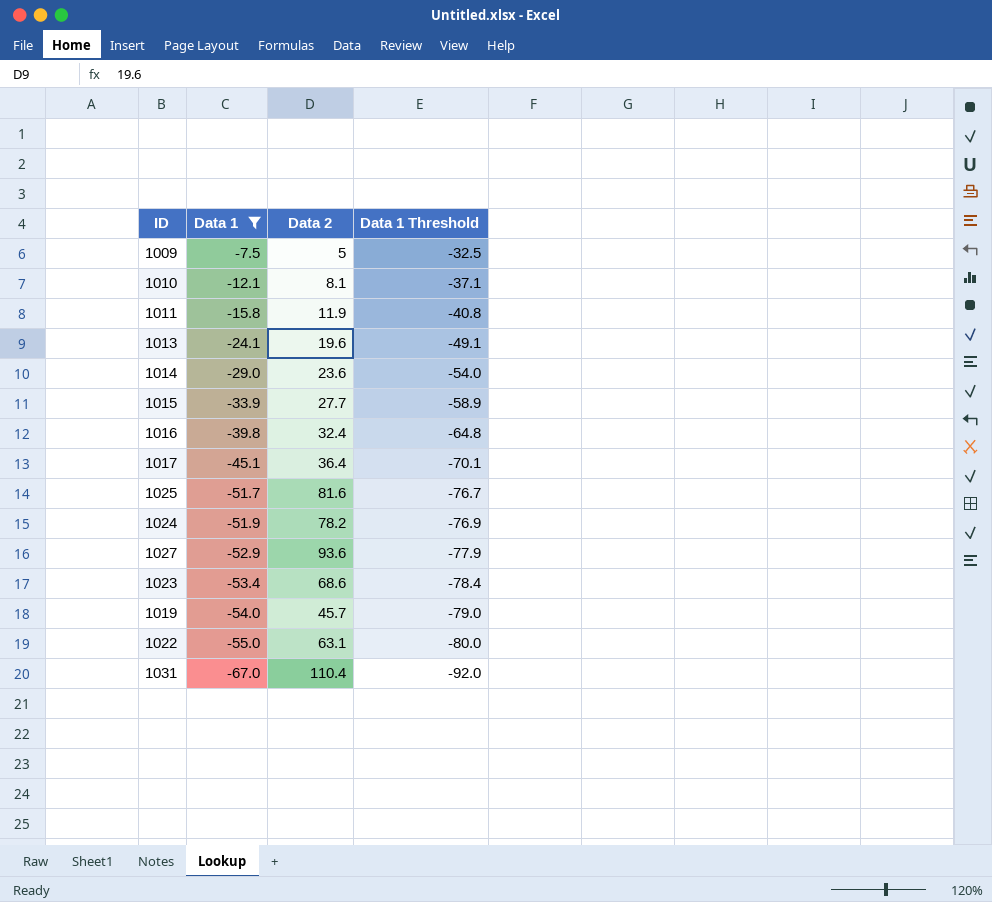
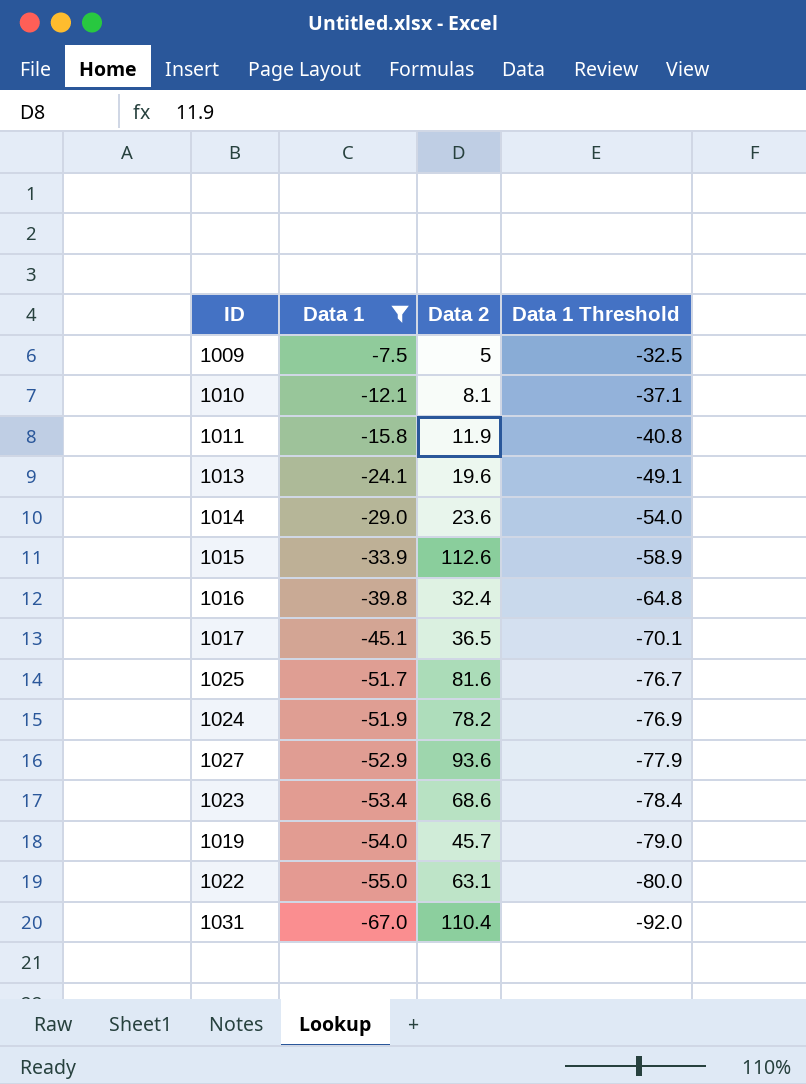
1015 | Data 2: 27.7 -> 112.6
1017 | Data 2: 36.4 -> 36.5

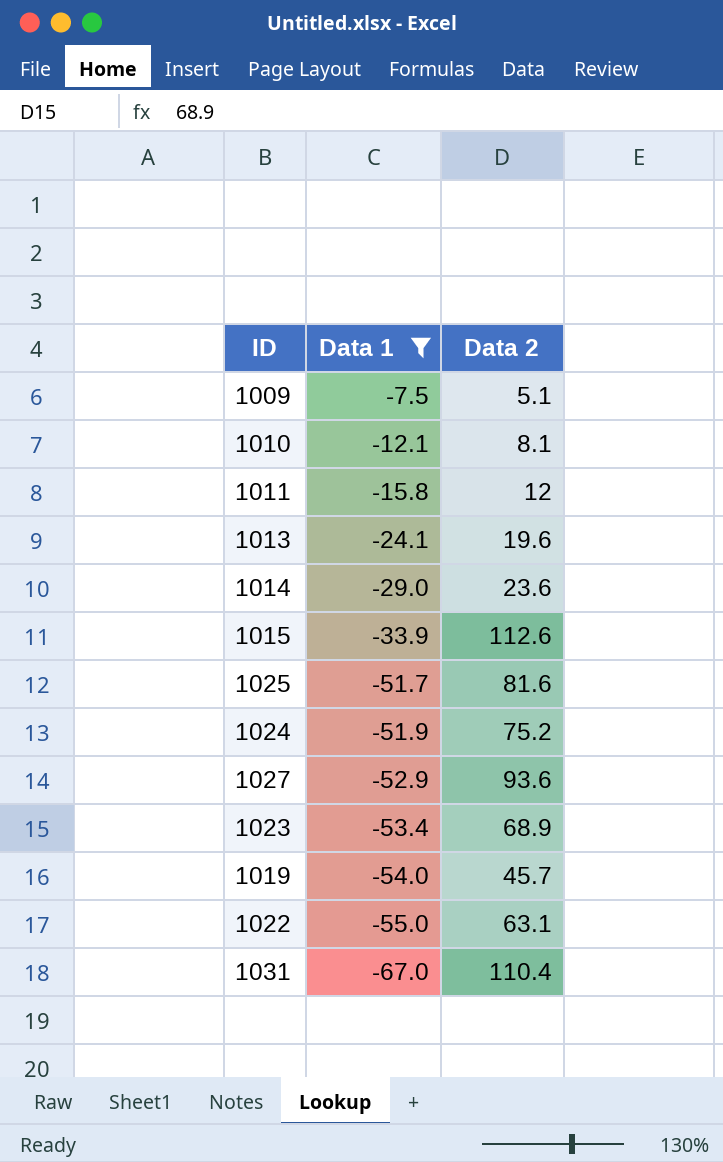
column Data 1 Threshold | formula: [Data 1] - 25 -> none
row 1016: -39.8 | 32.4 | -64.8 -> none
row 1017: -45.1 | 36.5 | -70.1 -> none
1009 | Data 2: 5 -> 5.1
1011 | Data 2: 11.9 -> 12
1024 | Data 2: 78.2 -> 75.2
1023 | Data 2: 68.6 -> 68.9

